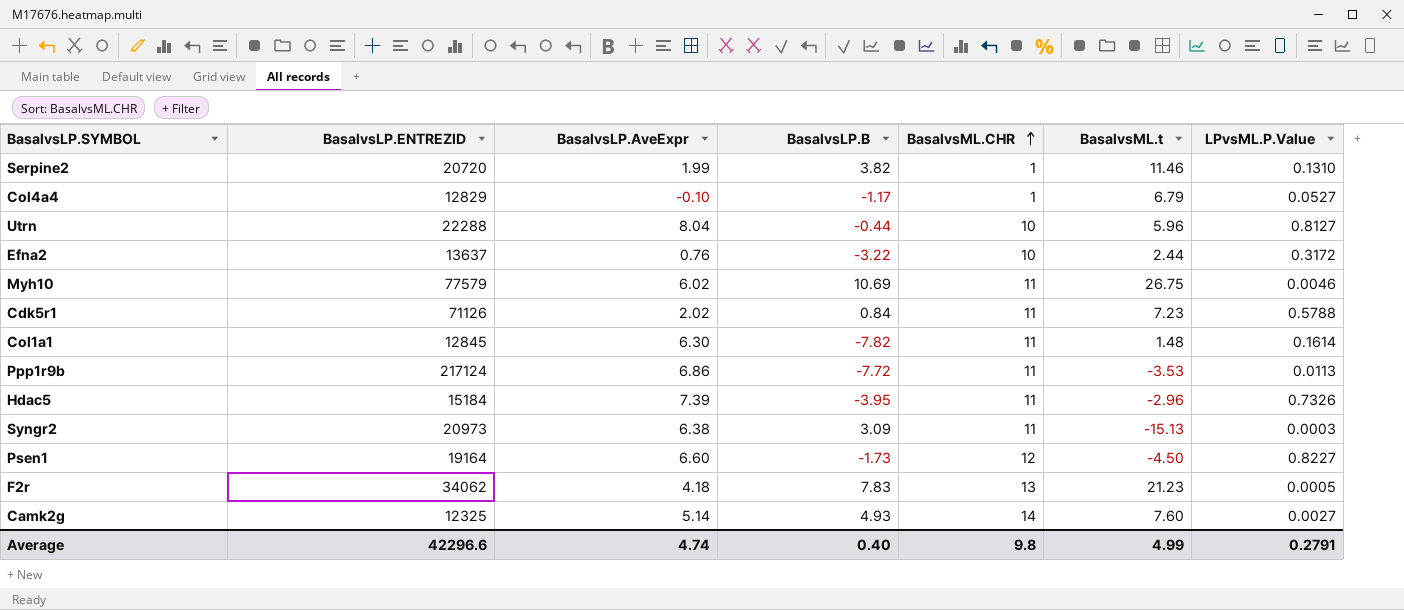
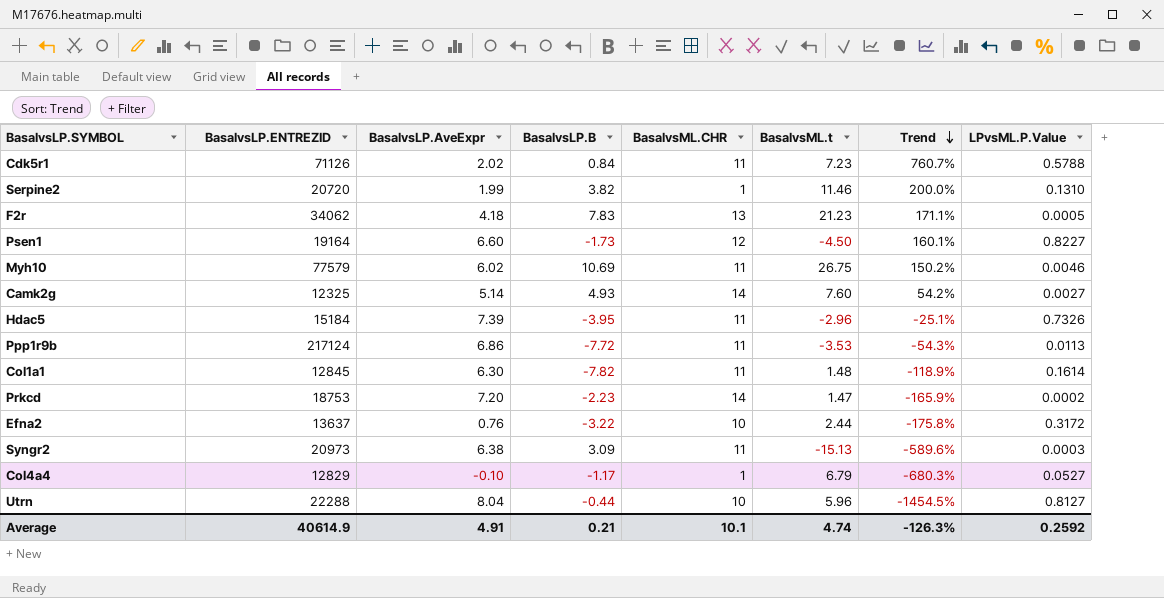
row order: BasalvsML.CHR ascending -> Trend descending
column Trend | formula: none -> ([BasalvsML.t] - [BasalvsLP.B]) / [BasalvsLP.B]
row Prkcd: none -> 18753 | 7.20 | -2.23 | 14 | 1.47 | -165.9% | 0.0002
Average | BasalvsLP.ENTREZID: 42296.6 -> 40614.9
Average | BasalvsLP.AveExpr: 4.74 -> 4.91
Average | BasalvsLP.B: 0.40 -> 0.21
Average | BasalvsML.CHR: 9.8 -> 10.1
Average | BasalvsML.t: 4.99 -> 4.74
Average | LPvsML.P.Value: 0.2791 -> 0.2592

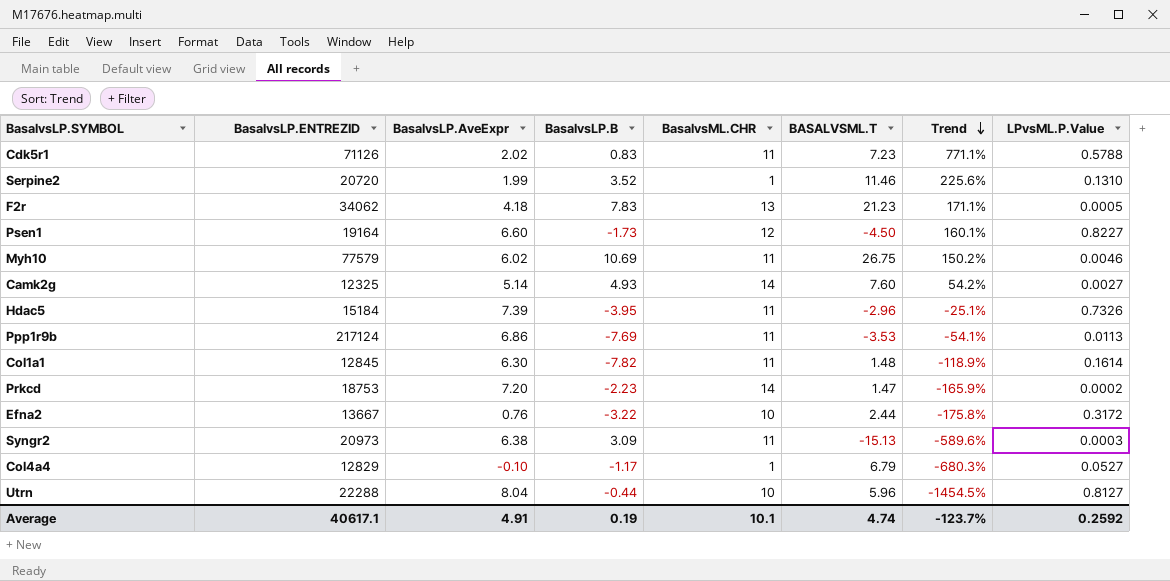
column name: BasalvsML.t -> BASALVSML.T
Cdk5r1 | BasalvsLP.B: 0.84 -> 0.83
Cdk5r1 | Trend: 760.7% -> 771.1%
Serpine2 | BasalvsLP.B: 3.82 -> 3.52
Serpine2 | Trend: 200.0% -> 225.6%
Ppp1r9b | BasalvsLP.B: -7.72 -> -7.69
Ppp1r9b | Trend: -54.3% -> -54.1%
Efna2 | BasalvsLP.ENTREZID: 13637 -> 13667
Average | BasalvsLP.ENTREZID: 40614.9 -> 40617.1
Average | BasalvsLP.B: 0.21 -> 0.19
Average | Trend: -126.3% -> -123.7%

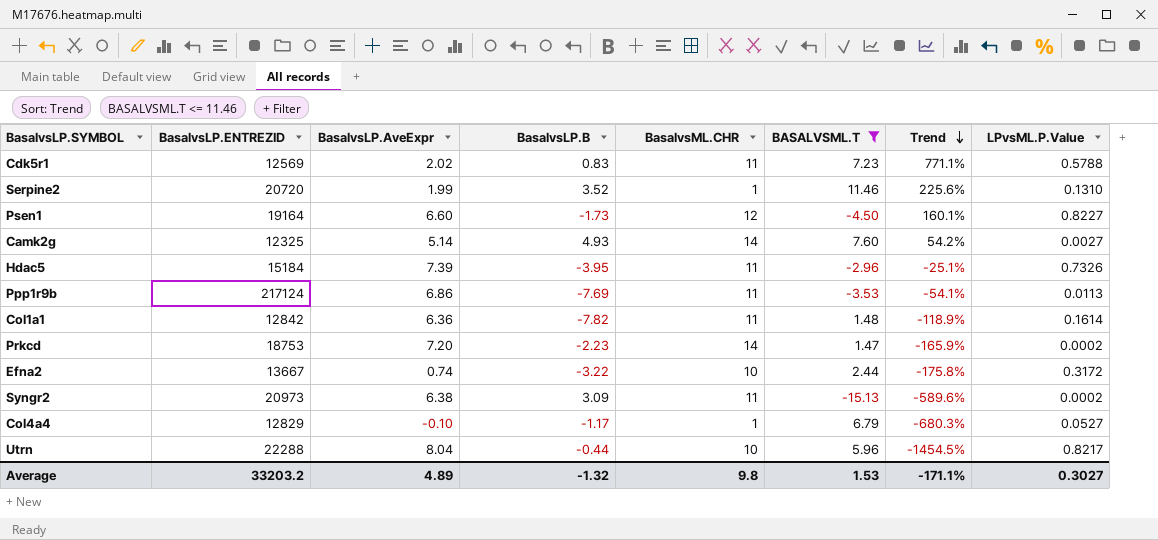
filter: none -> BASALVSML.T <= 11.46
Cdk5r1 | BasalvsLP.ENTREZID: 71126 -> 12569
Col1a1 | BasalvsLP.ENTREZID: 12845 -> 12842
Col1a1 | BasalvsLP.AveExpr: 6.30 -> 6.36
Efna2 | BasalvsLP.AveExpr: 0.76 -> 0.74
Syngr2 | LPvsML.P.Value: 0.0003 -> 0.0002
Utrn | LPvsML.P.Value: 0.8127 -> 0.8217
Average | BasalvsLP.ENTREZID: 40617.1 -> 33203.2
Average | BasalvsLP.AveExpr: 4.91 -> 4.89
Average | BasalvsLP.B: 0.19 -> -1.32
Average | BasalvsML.CHR: 10.1 -> 9.8
Average | BASALVSML.T: 4.74 -> 1.53
Average | Trend: -123.7% -> -171.1%
Average | LPvsML.P.Value: 0.2592 -> 0.3027

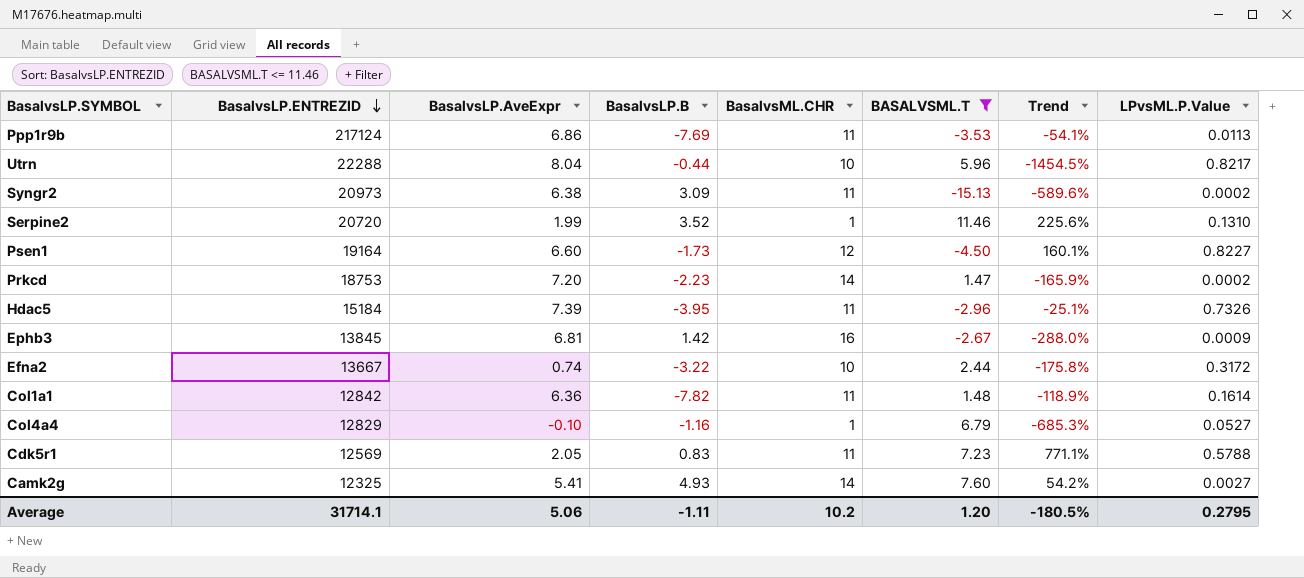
row order: Trend descending -> BasalvsLP.ENTREZID descending
row Ephb3: none -> 13845 | 6.81 | 1.42 | 16 | -2.67 | -288.0% | 0.0009
Col4a4 | BasalvsLP.B: -1.17 -> -1.16
Col4a4 | Trend: -680.3% -> -685.3%
Cdk5r1 | BasalvsLP.AveExpr: 2.02 -> 2.05
Camk2g | BasalvsLP.AveExpr: 5.14 -> 5.41
Average | BasalvsLP.ENTREZID: 33203.2 -> 31714.1
Average | BasalvsLP.AveExpr: 4.89 -> 5.06
Average | BasalvsLP.B: -1.32 -> -1.11
Average | BasalvsML.CHR: 9.8 -> 10.2
Average | BASALVSML.T: 1.53 -> 1.20
Average | Trend: -171.1% -> -180.5%
Average | LPvsML.P.Value: 0.3027 -> 0.2795

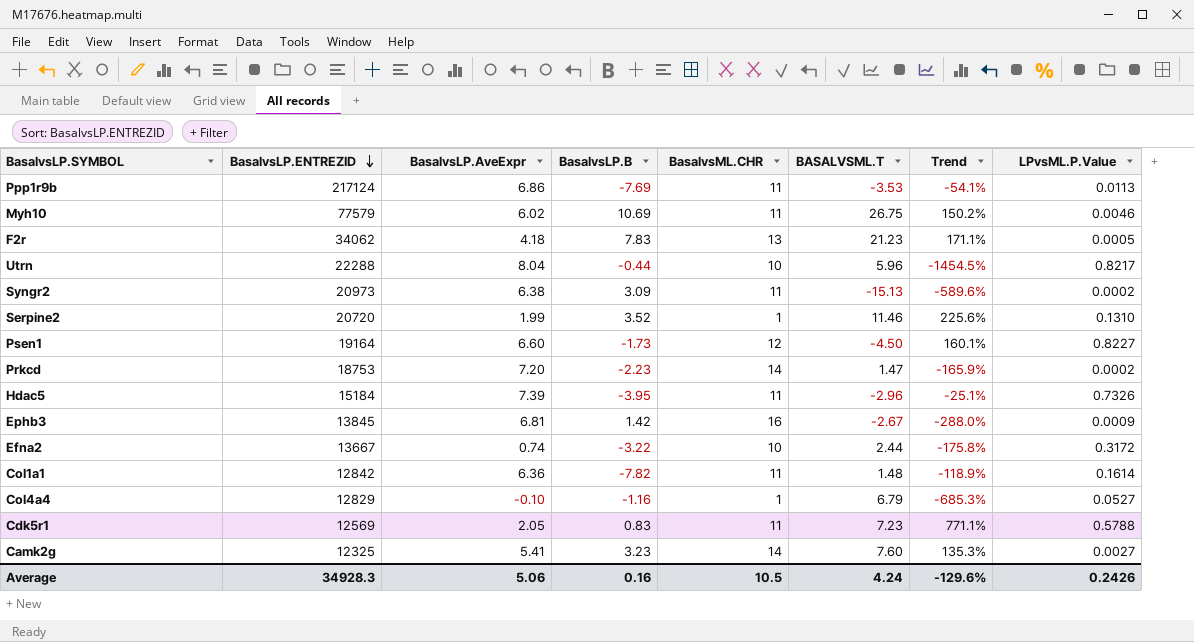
filter: BASALVSML.T <= 11.46 -> none
Camk2g | BasalvsLP.B: 4.93 -> 3.23
Camk2g | Trend: 54.2% -> 135.3%
Average | BasalvsLP.ENTREZID: 31714.1 -> 34928.3
Average | BasalvsLP.B: -1.11 -> 0.16
Average | BasalvsML.CHR: 10.2 -> 10.5
Average | BASALVSML.T: 1.20 -> 4.24
Average | Trend: -180.5% -> -129.6%
Average | LPvsML.P.Value: 0.2795 -> 0.2426

